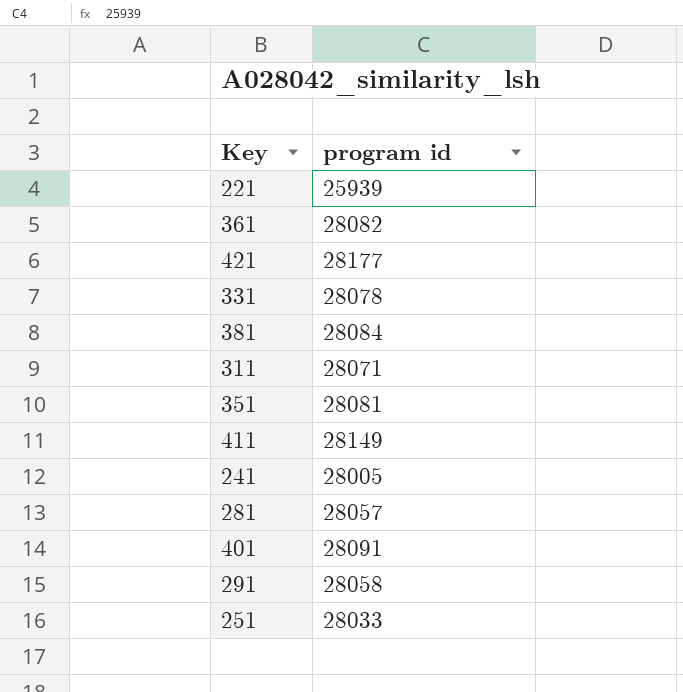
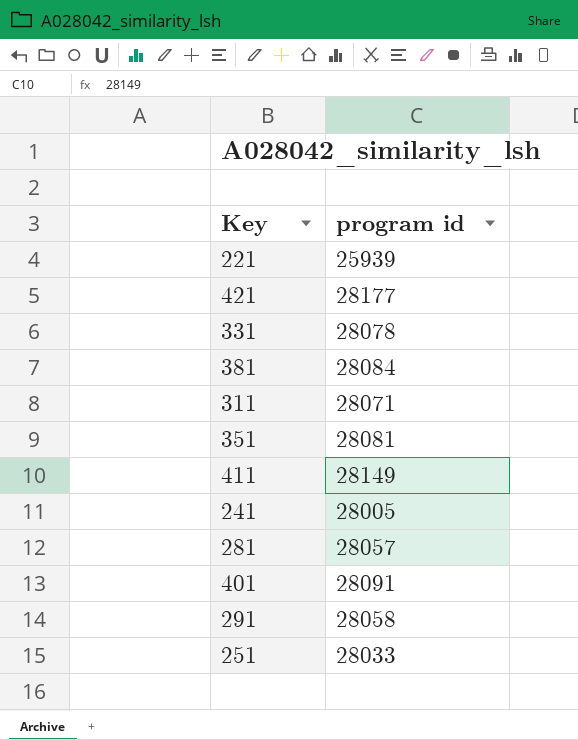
row 361: 28082 -> none

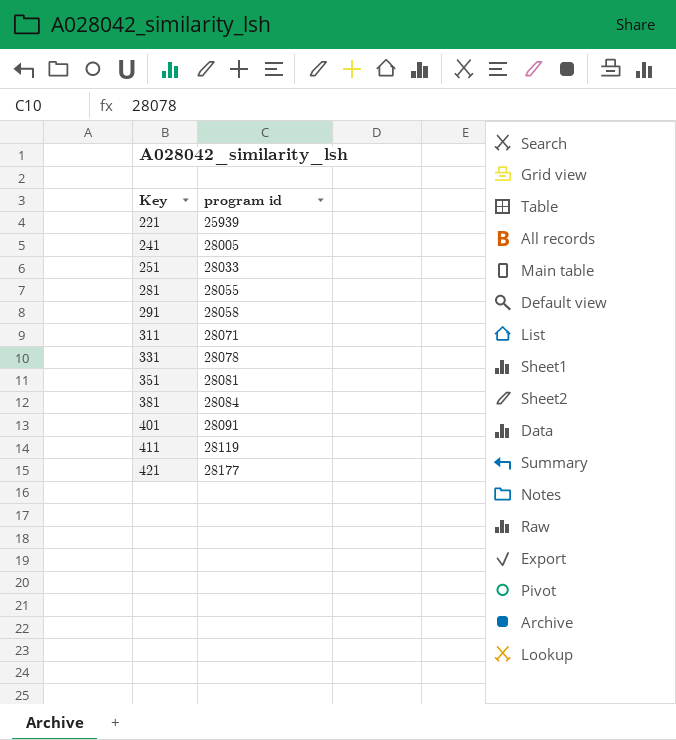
row order: none -> Key ascending
281 | program id: 28057 -> 28055
411 | program id: 28149 -> 28119

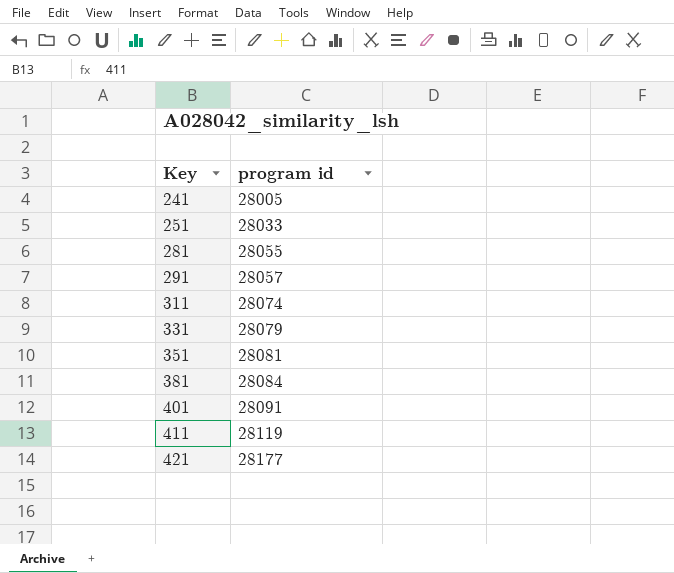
row 221: 25939 -> none
291 | program id: 28058 -> 28057
311 | program id: 28071 -> 28074
331 | program id: 28078 -> 28079

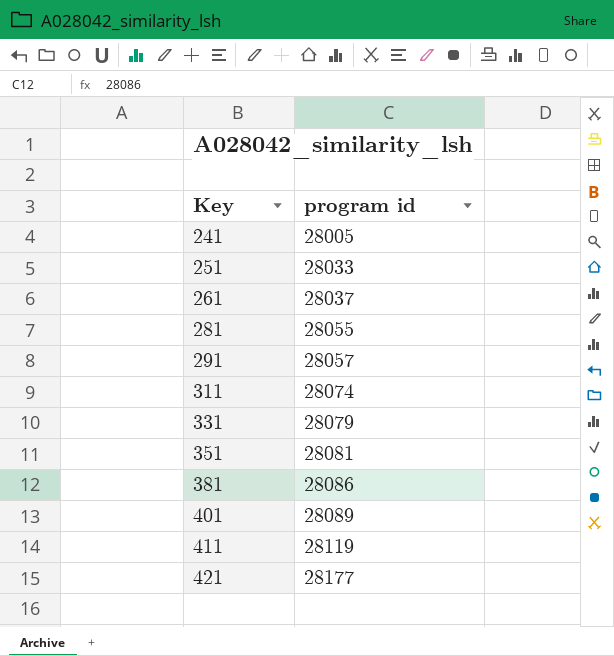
row 261: none -> 28037
381 | program id: 28084 -> 28086
401 | program id: 28091 -> 28089

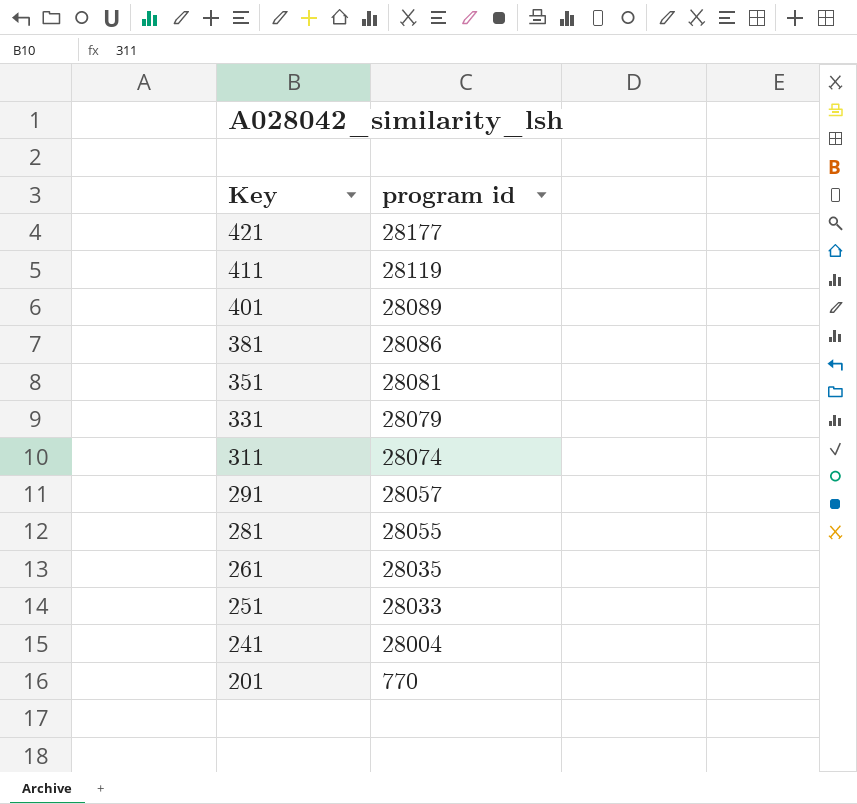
row order: Key ascending -> Key descending
261 | program id: 28037 -> 28035
241 | program id: 28005 -> 28004
row 201: none -> 770

